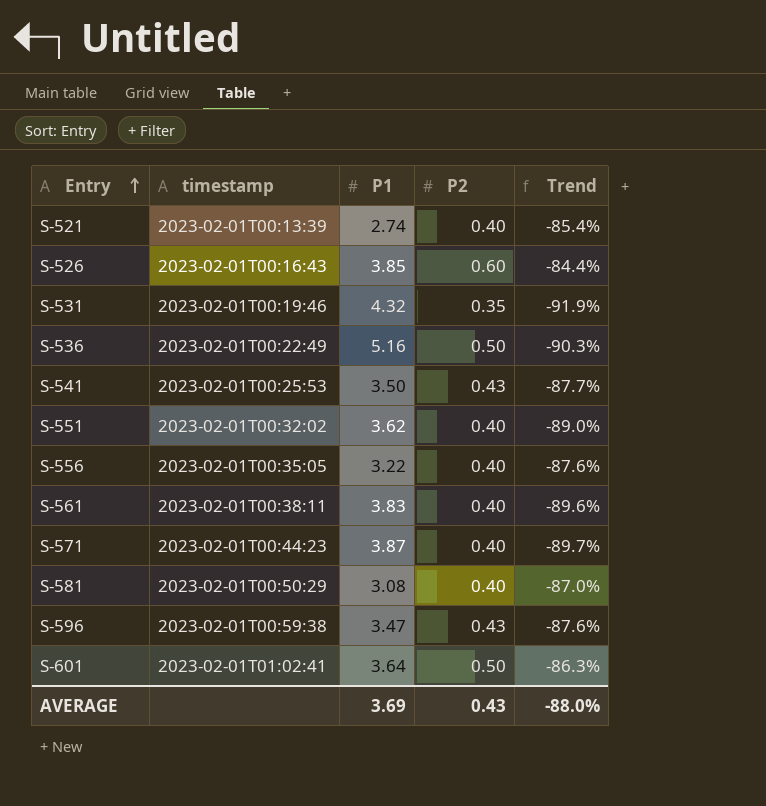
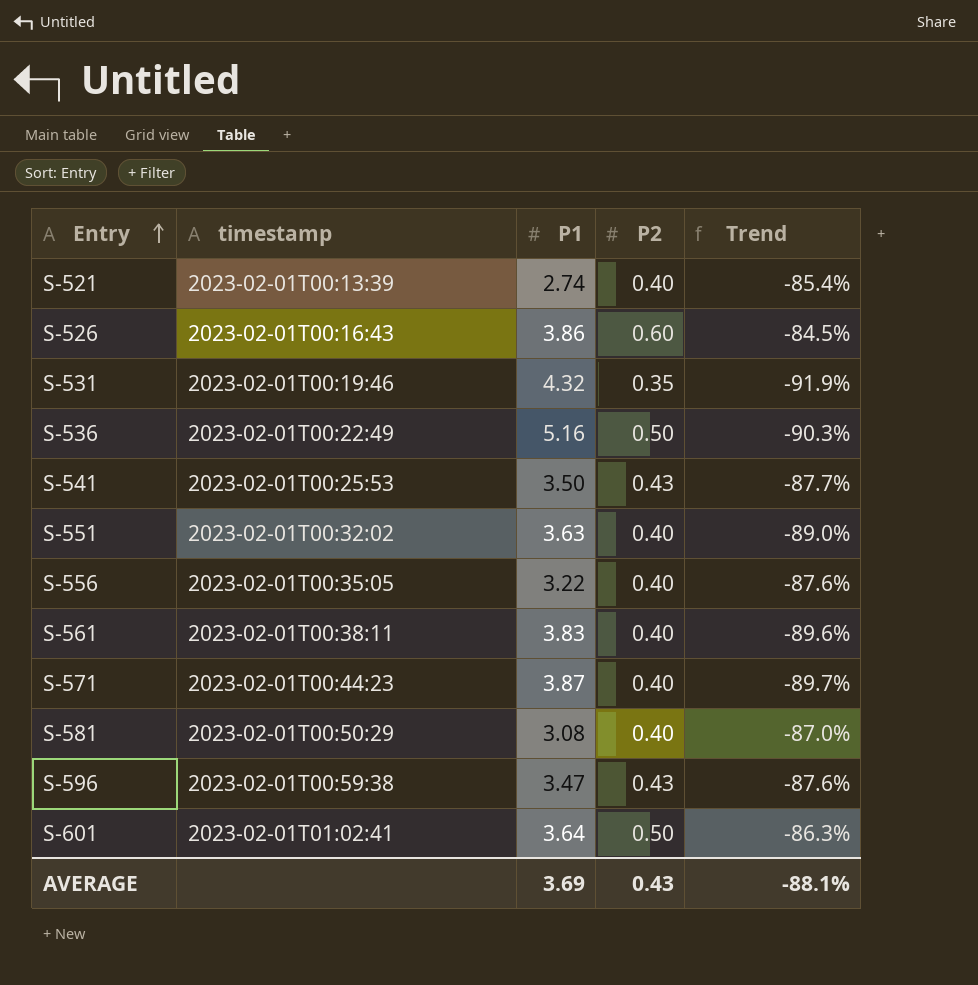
S-526 | P1: 3.85 -> 3.86
S-526 | Trend: -84.4% -> -84.5%
S-551 | P1: 3.62 -> 3.63
AVERAGE | Trend: -88.0% -> -88.1%

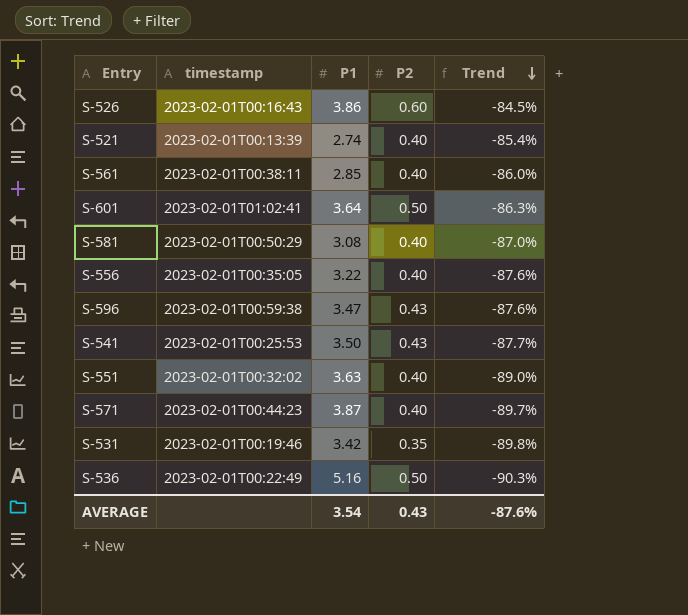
row order: Entry ascending -> Trend descending
S-561 | P1: 3.83 -> 2.85
S-561 | Trend: -89.6% -> -86.0%
S-531 | P1: 4.32 -> 3.42
S-531 | Trend: -91.9% -> -89.8%
AVERAGE | P1: 3.69 -> 3.54
AVERAGE | Trend: -88.1% -> -87.6%

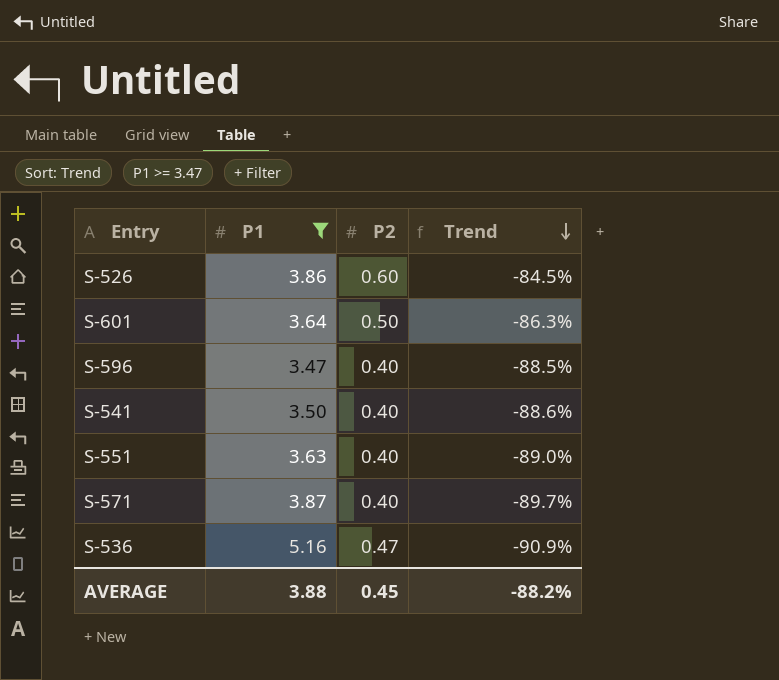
filter: none -> P1 >= 3.47
column timestamp | position: 2 -> none
S-596 | P2: 0.43 -> 0.40
S-596 | Trend: -87.6% -> -88.5%
S-541 | P2: 0.43 -> 0.40
S-541 | Trend: -87.7% -> -88.6%
S-536 | P2: 0.50 -> 0.47
S-536 | Trend: -90.3% -> -90.9%
AVERAGE | P1: 3.54 -> 3.88
AVERAGE | P2: 0.43 -> 0.45
AVERAGE | Trend: -87.6% -> -88.2%

